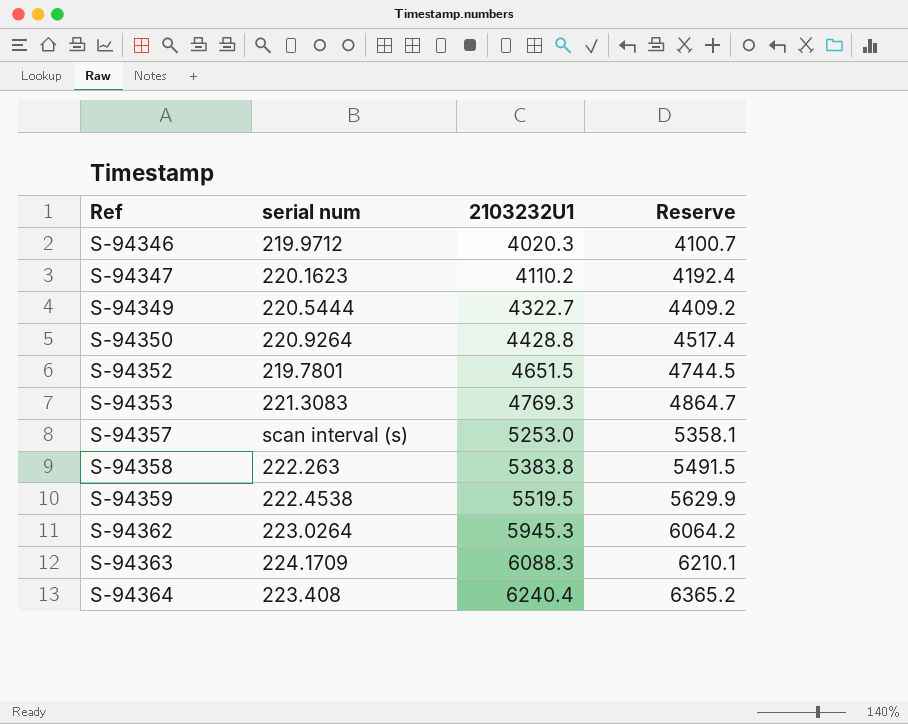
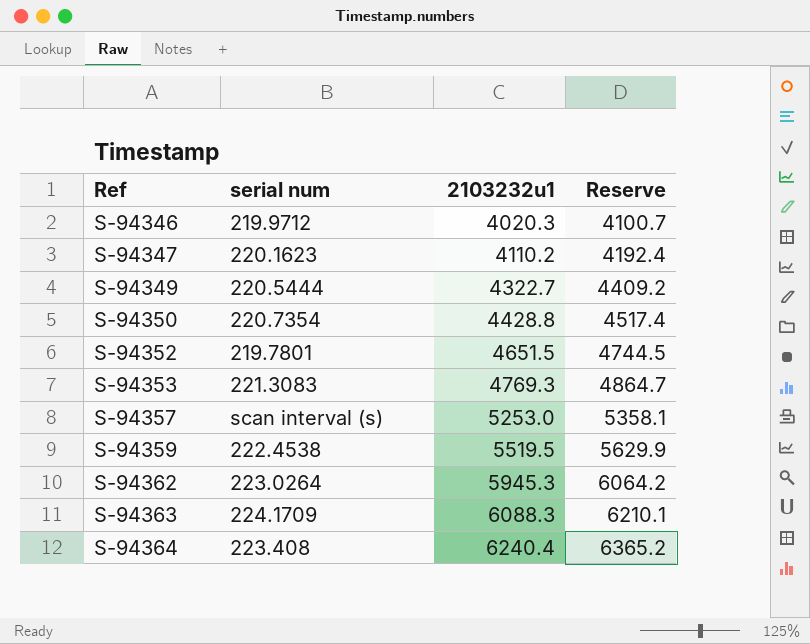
column name: 2103232U1 -> 2103232u1
row S-94358: 222.263 | 5383.8 | 5491.5 -> none
S-94350 | serial num: 220.9264 -> 220.7354

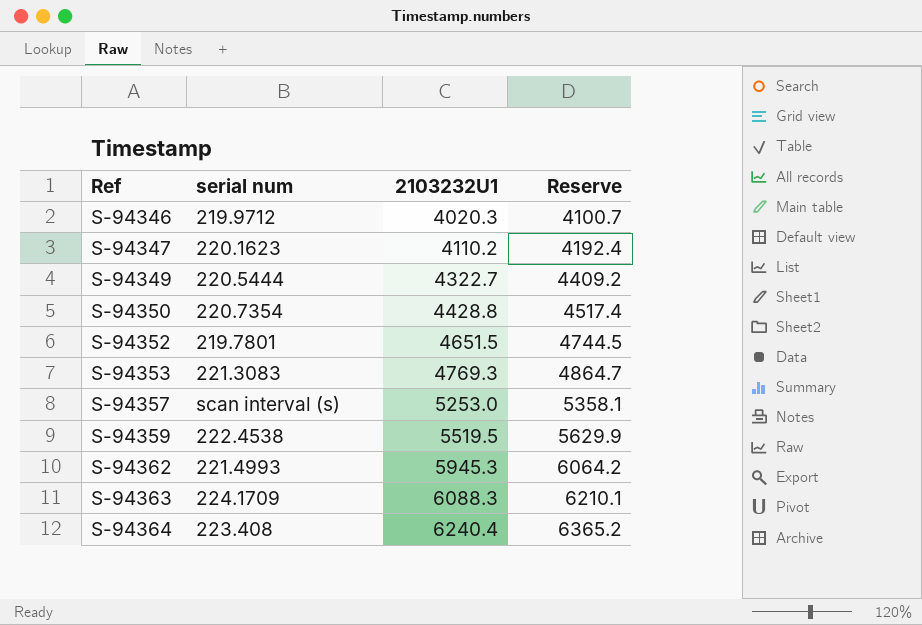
column name: 2103232u1 -> 2103232U1
S-94362 | serial num: 223.0264 -> 221.4993

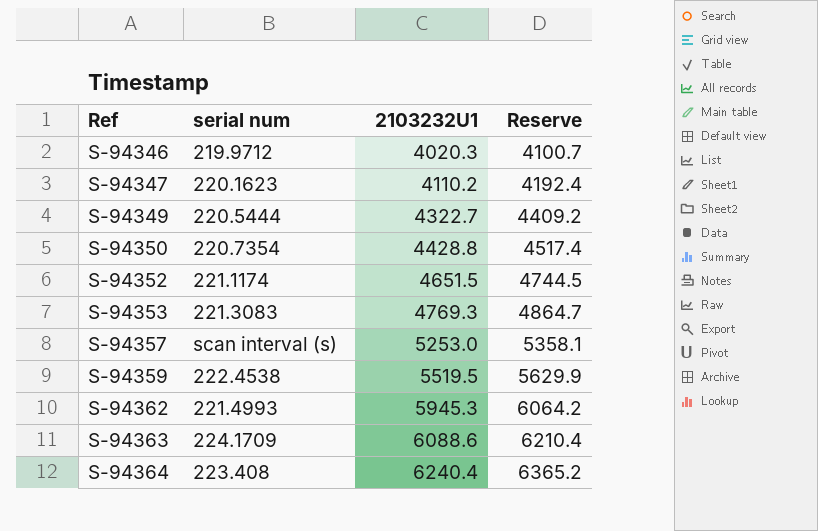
S-94352 | serial num: 219.7801 -> 221.1174
S-94363 | 2103232U1: 6088.3 -> 6088.6
S-94363 | Reserve: 6210.1 -> 6210.4

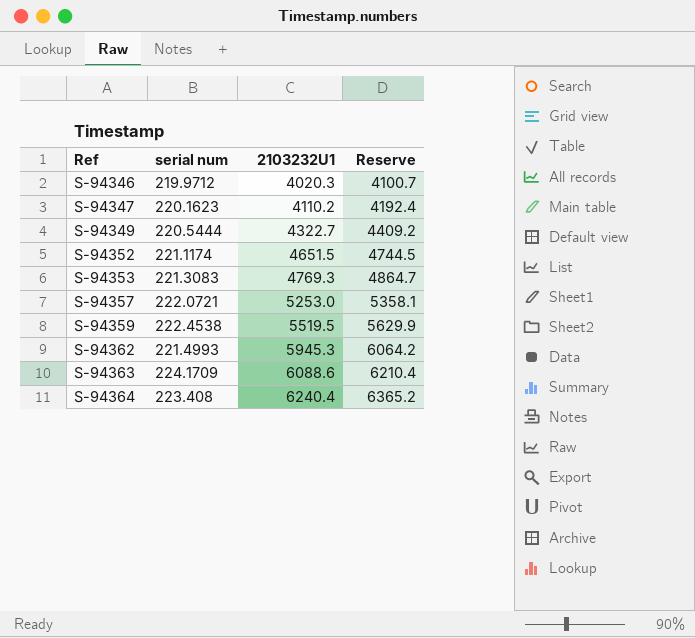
row S-94350: 220.7354 | 4428.8 | 4517.4 -> none
S-94357 | serial num: scan interval (s) -> 222.0721

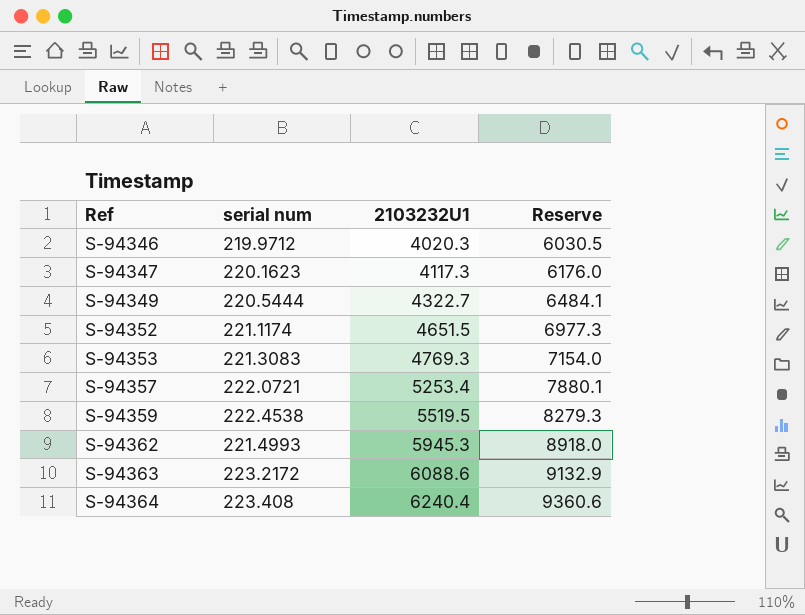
column Reserve | formula: [2103232U1] * 1.02 -> [2103232U1] * 1.5
S-94347 | 2103232U1: 4110.2 -> 4117.3
S-94357 | 2103232U1: 5253.0 -> 5253.4
S-94363 | serial num: 224.1709 -> 223.2172

